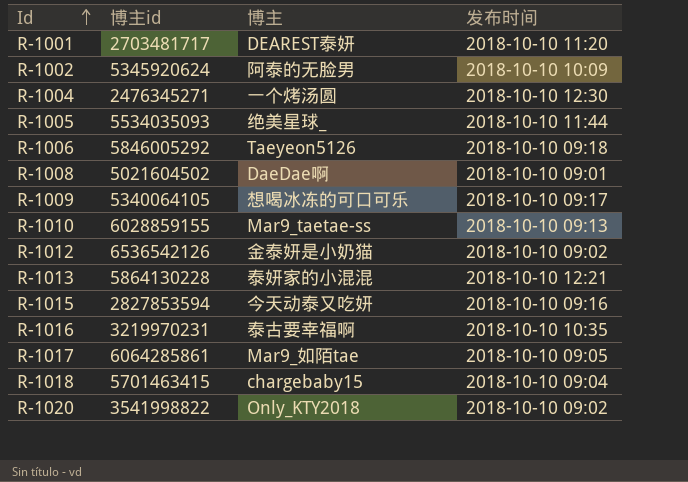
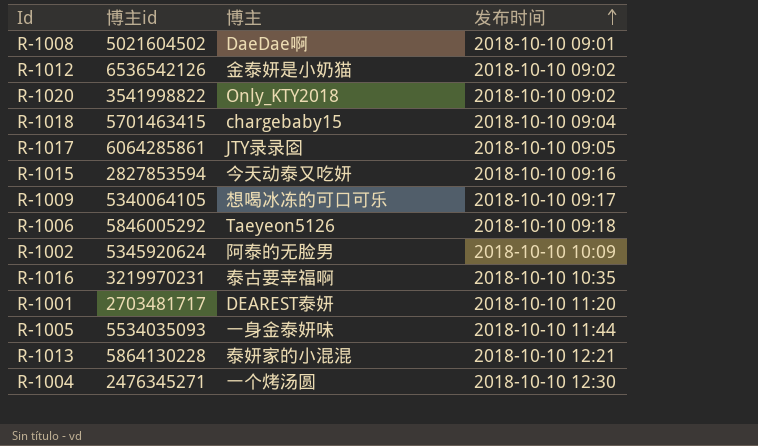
row order: Id ascending -> 发布时间 ascending
row R-1010: 6028859155 | Mar9_taetae-ss | 2018-10-10 09:13 -> none
R-1017 | 博主: Mar9_如陌tae -> JTY录录囵
R-1005 | 博主: 绝美星球_ -> 一身金泰妍味

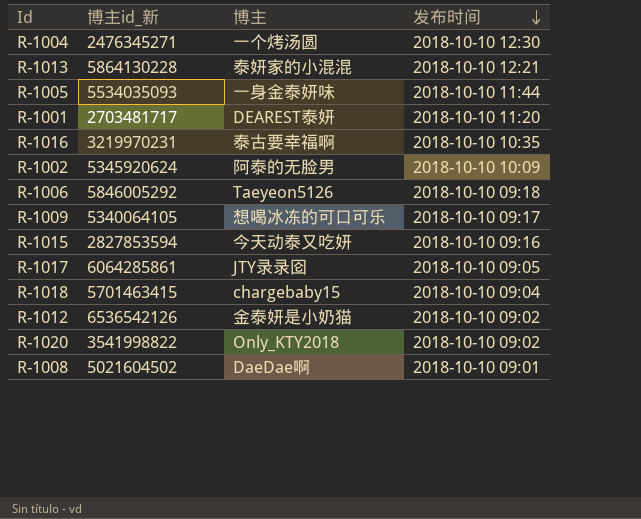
row order: 发布时间 ascending -> 发布时间 descending
column name: 博主id -> 博主id_新

